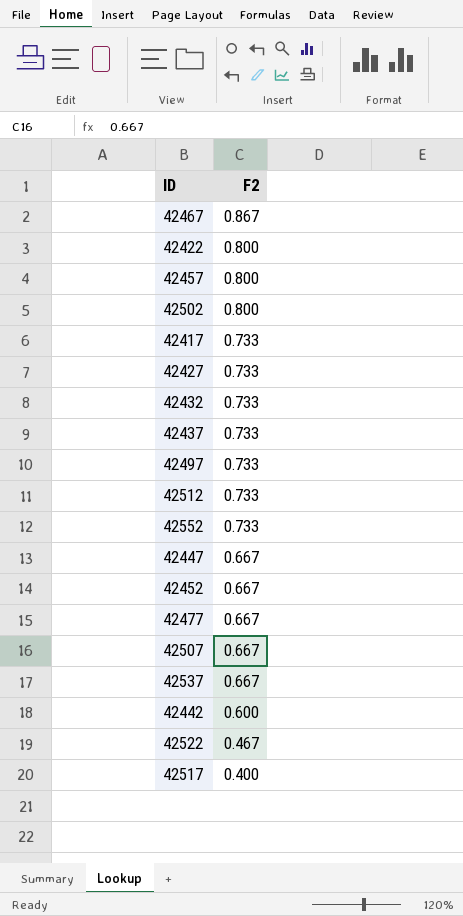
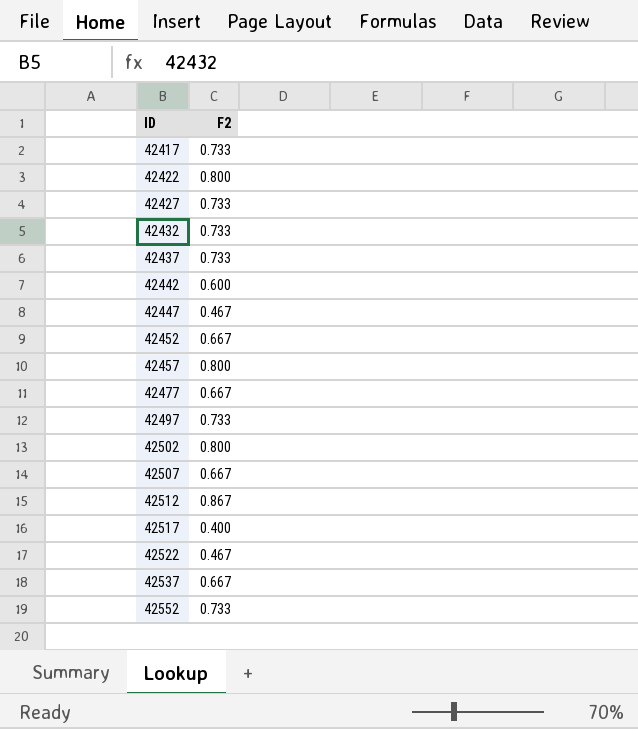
row order: F2 descending -> ID ascending
row 42467: 0.867 -> none
42447 | F2: 0.667 -> 0.467
42512 | F2: 0.733 -> 0.867

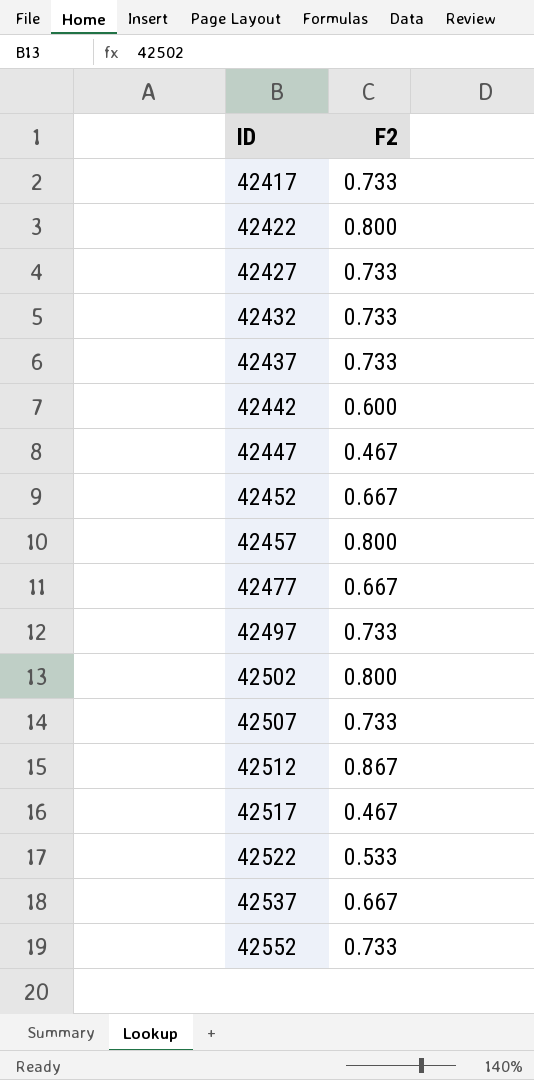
42507 | F2: 0.667 -> 0.733
42517 | F2: 0.400 -> 0.467
42522 | F2: 0.467 -> 0.533

